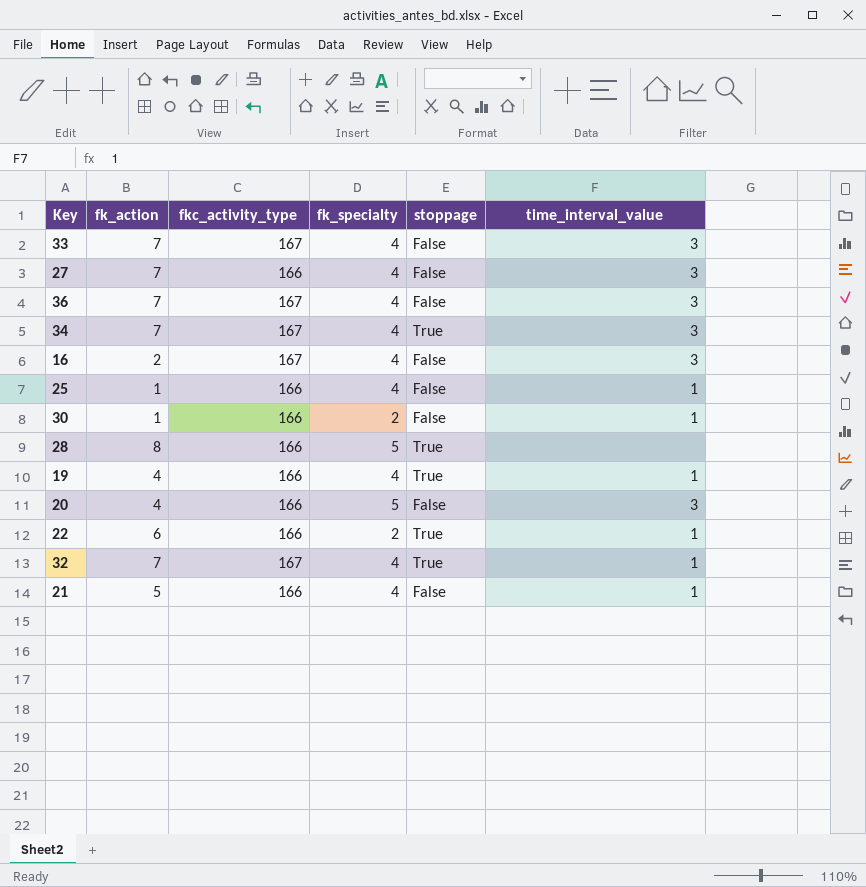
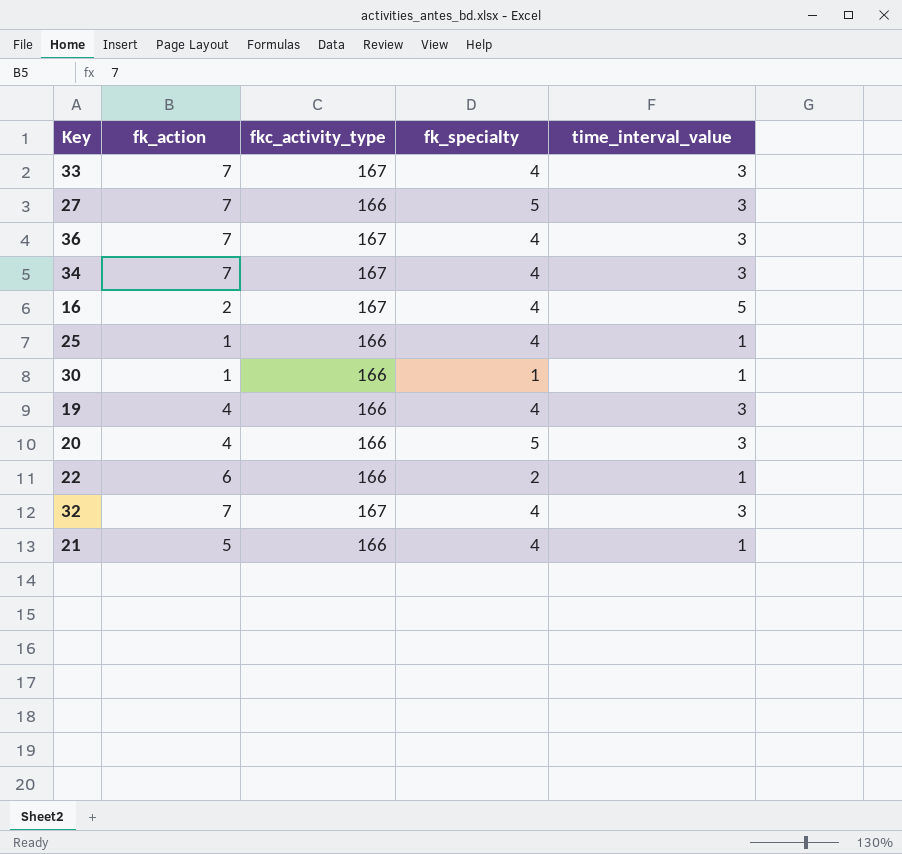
column stoppage | position: 5 -> none
row 28: 8 | 166 | 5 | True | none -> none
27 | fk_specialty: 4 -> 5
16 | time_interval_value: 3 -> 5
30 | fk_specialty: 2 -> 1
19 | time_interval_value: 1 -> 3
32 | time_interval_value: 1 -> 3

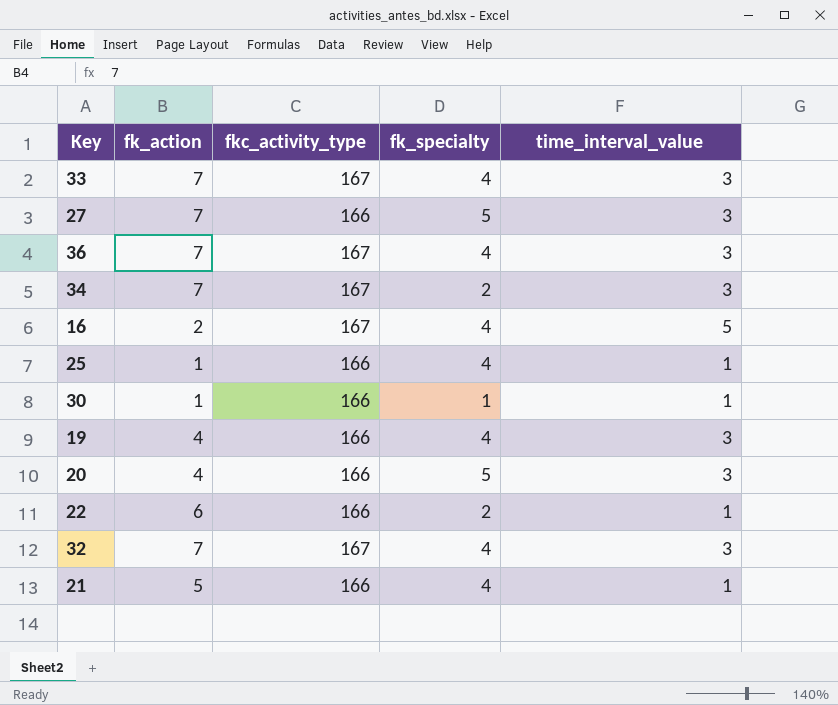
34 | fk_specialty: 4 -> 2

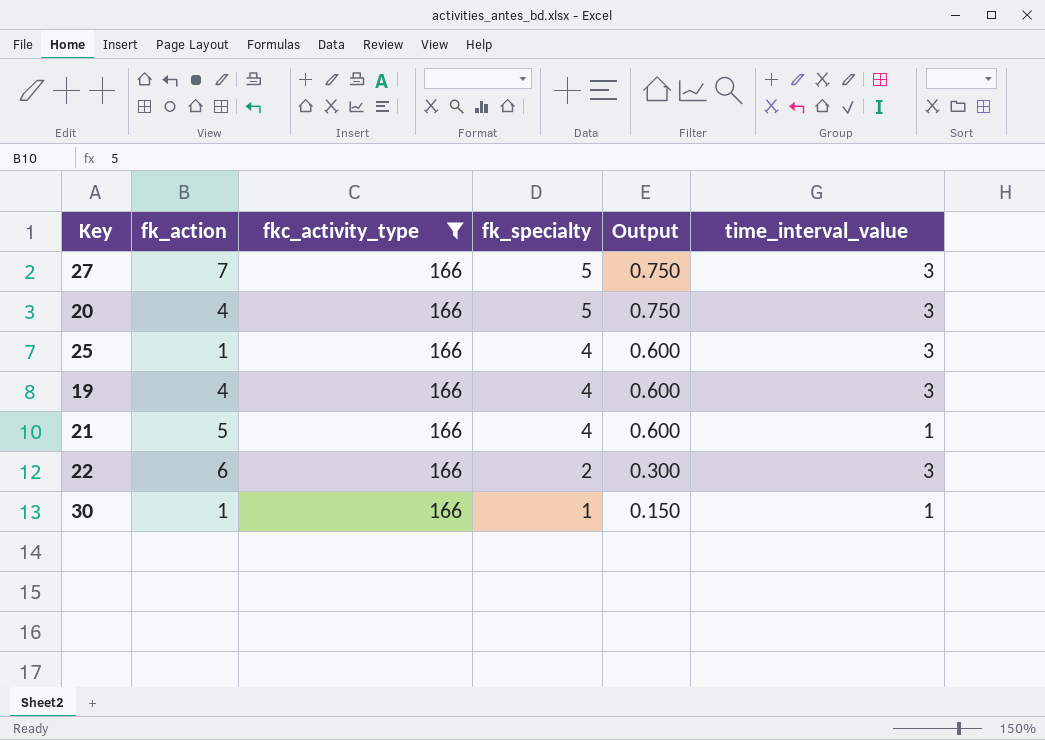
filter: none -> fkc_activity_type = 166
row order: none -> fk_specialty descending
column Output | formula: none -> [fk_specialty] * 0.15
25 | time_interval_value: 1 -> 3
22 | time_interval_value: 1 -> 3

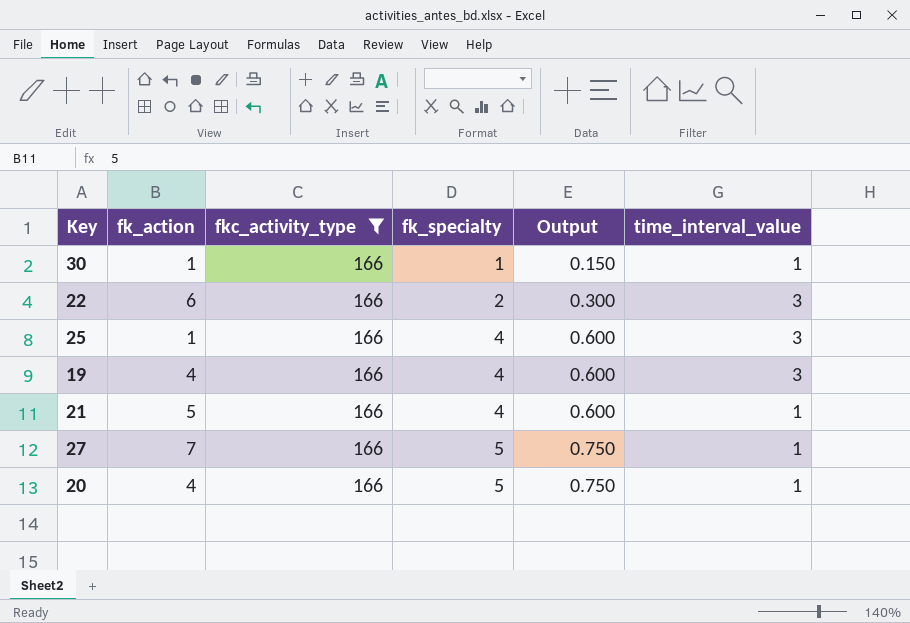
row order: fk_specialty descending -> fk_specialty ascending
27 | time_interval_value: 3 -> 1
20 | time_interval_value: 3 -> 1

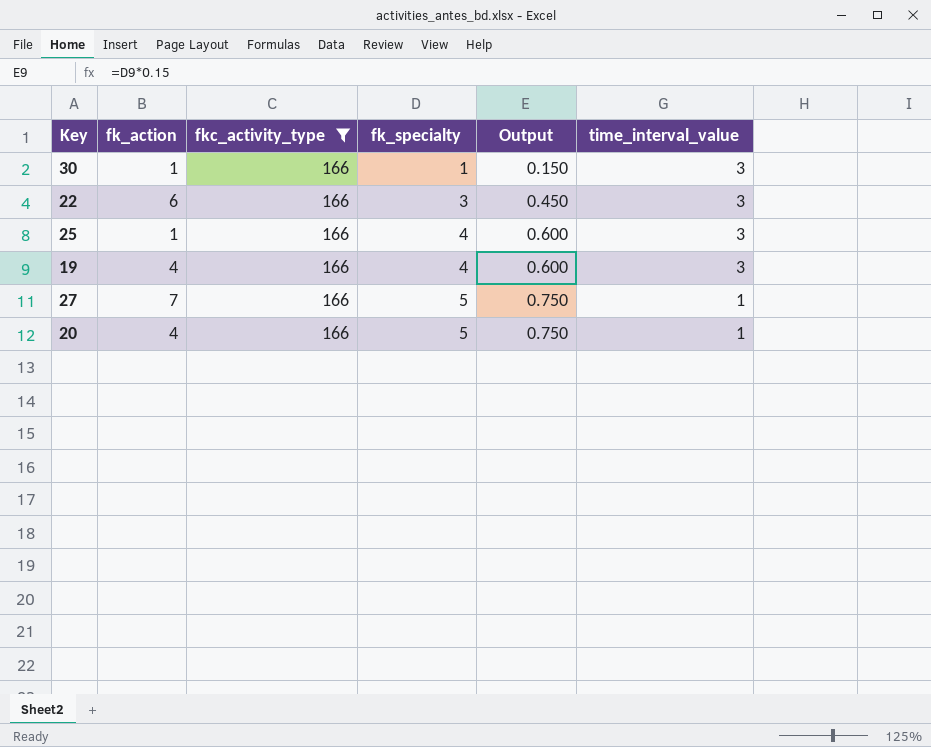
row 21: 5 | 166 | 4 | 0.600 | 1 -> none
30 | time_interval_value: 1 -> 3
22 | fk_specialty: 2 -> 3
22 | Output: 0.300 -> 0.450

